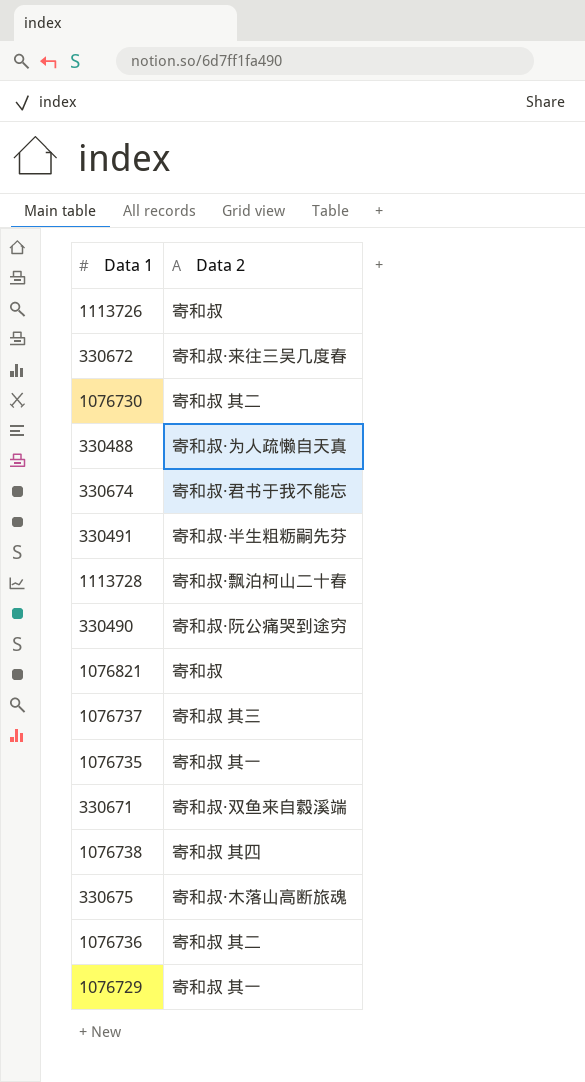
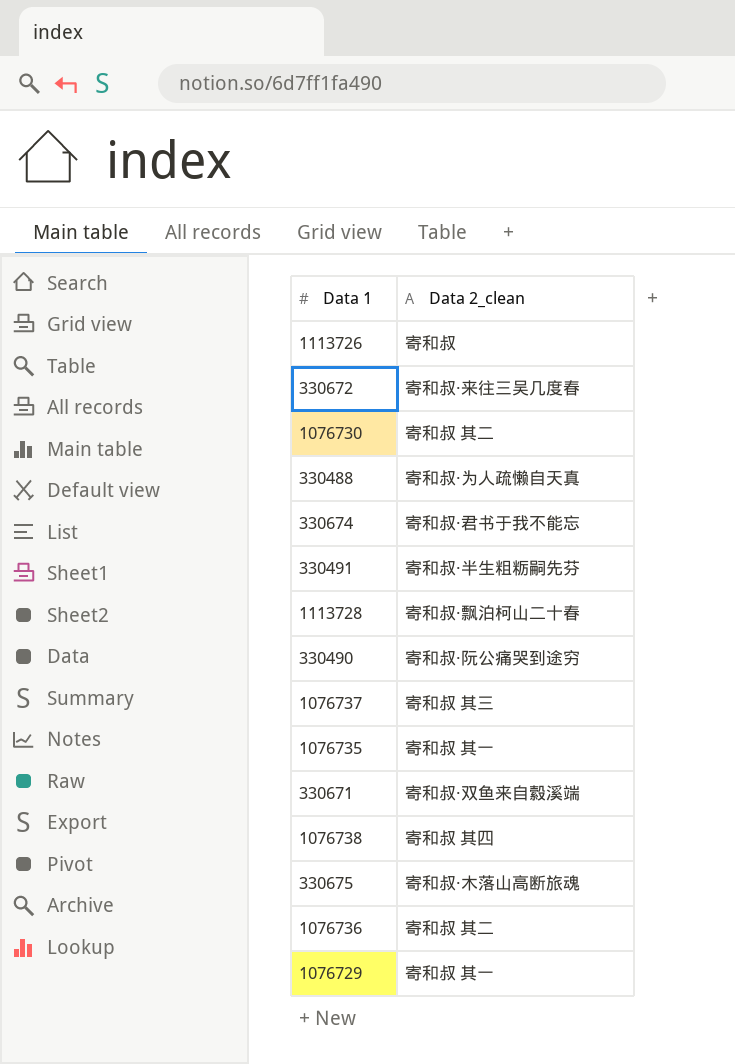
column name: Data 2 -> Data 2_clean
row 1076821: 寄和叔 -> none

